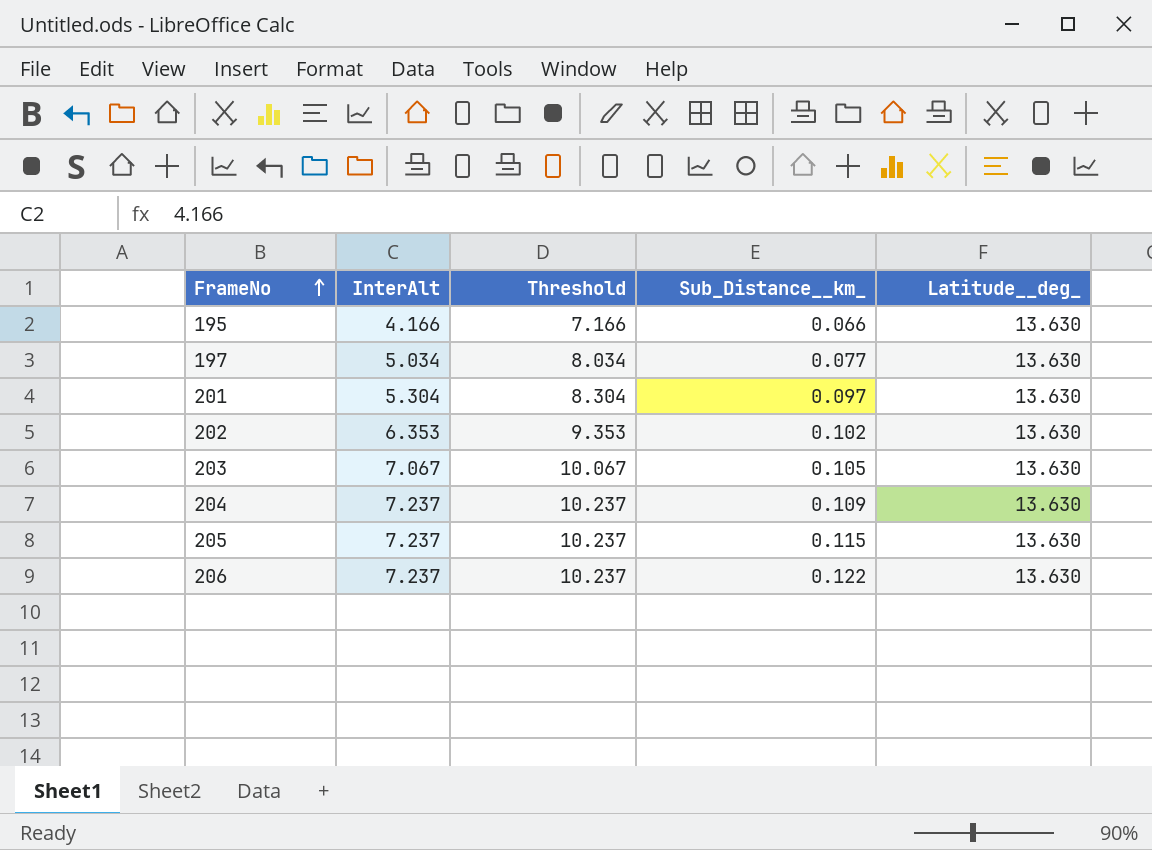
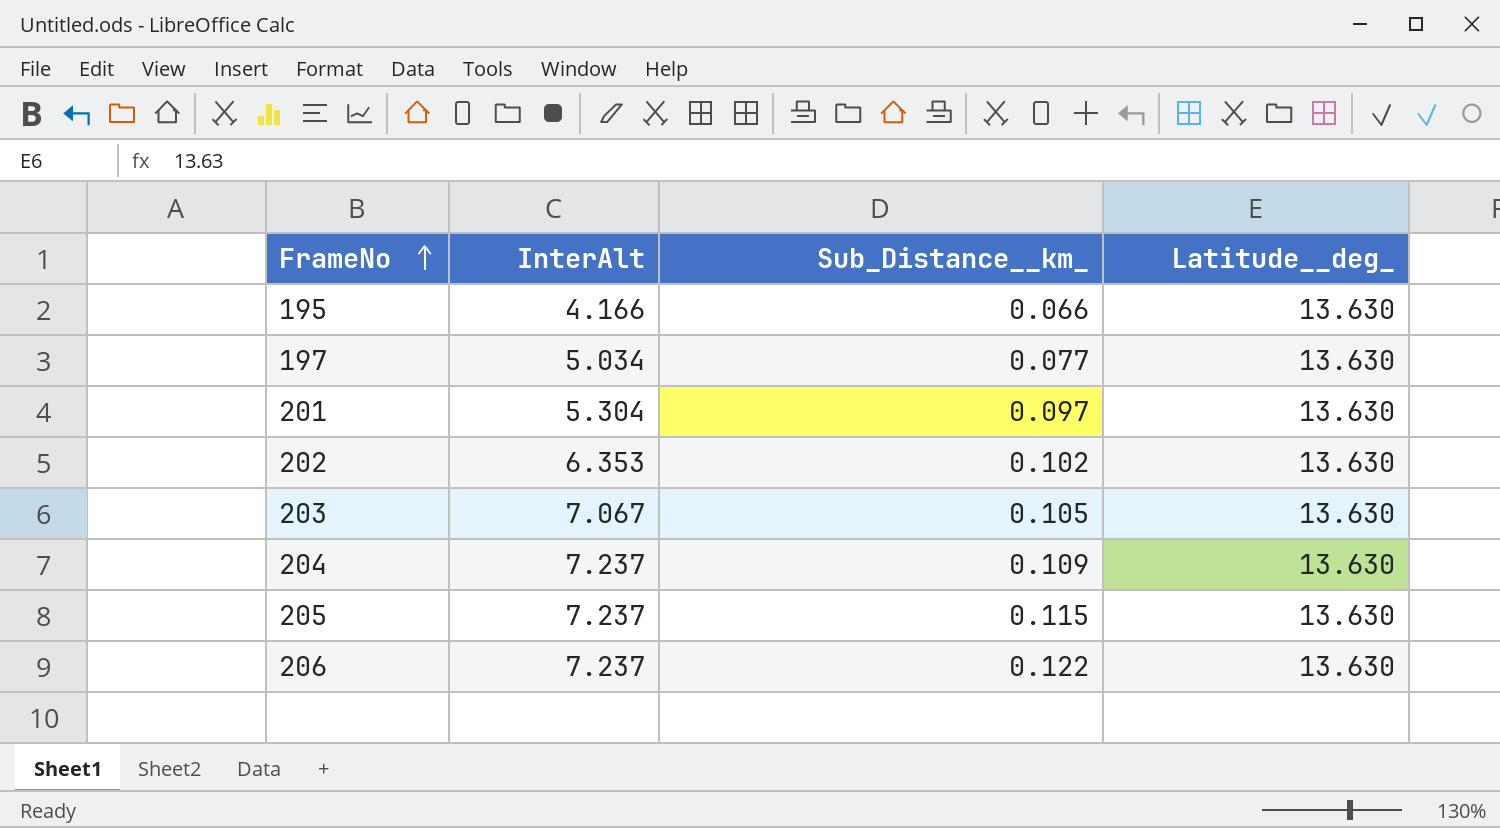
column Threshold | formula: [InterAlt] + 3 -> none

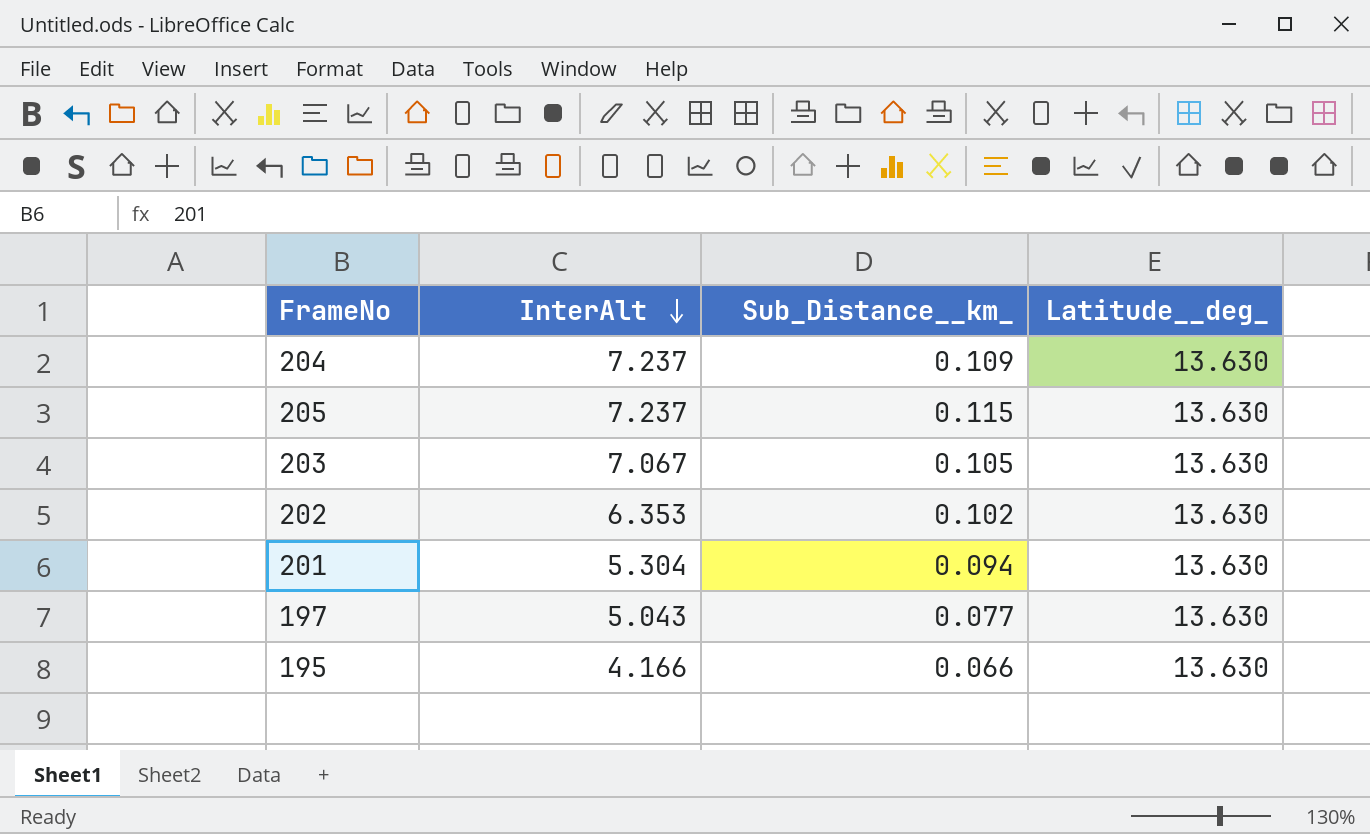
row order: FrameNo ascending -> InterAlt descending
row 206: 7.237 | 0.122 | 13.630 -> none
201 | Sub_Distance__km_: 0.097 -> 0.094
197 | InterAlt: 5.034 -> 5.043

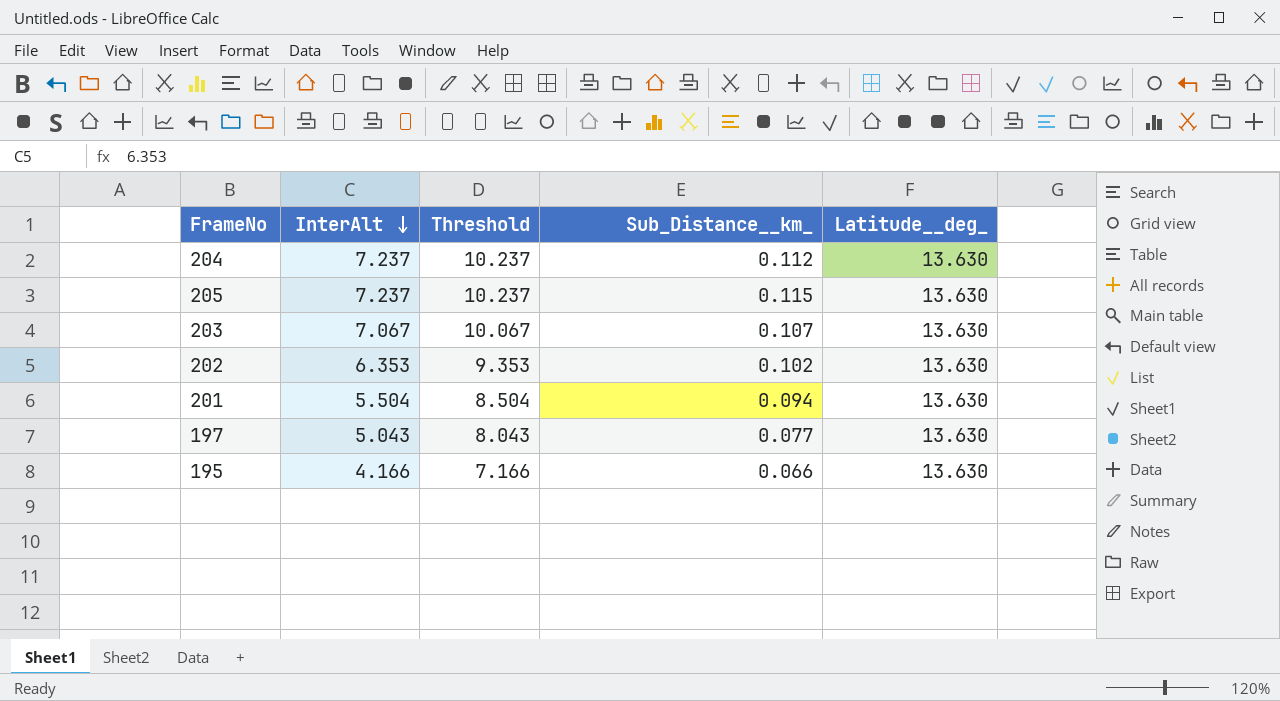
column Threshold | formula: none -> [InterAlt] + 3
204 | Sub_Distance__km_: 0.109 -> 0.112
203 | Sub_Distance__km_: 0.105 -> 0.107
201 | InterAlt: 5.304 -> 5.504

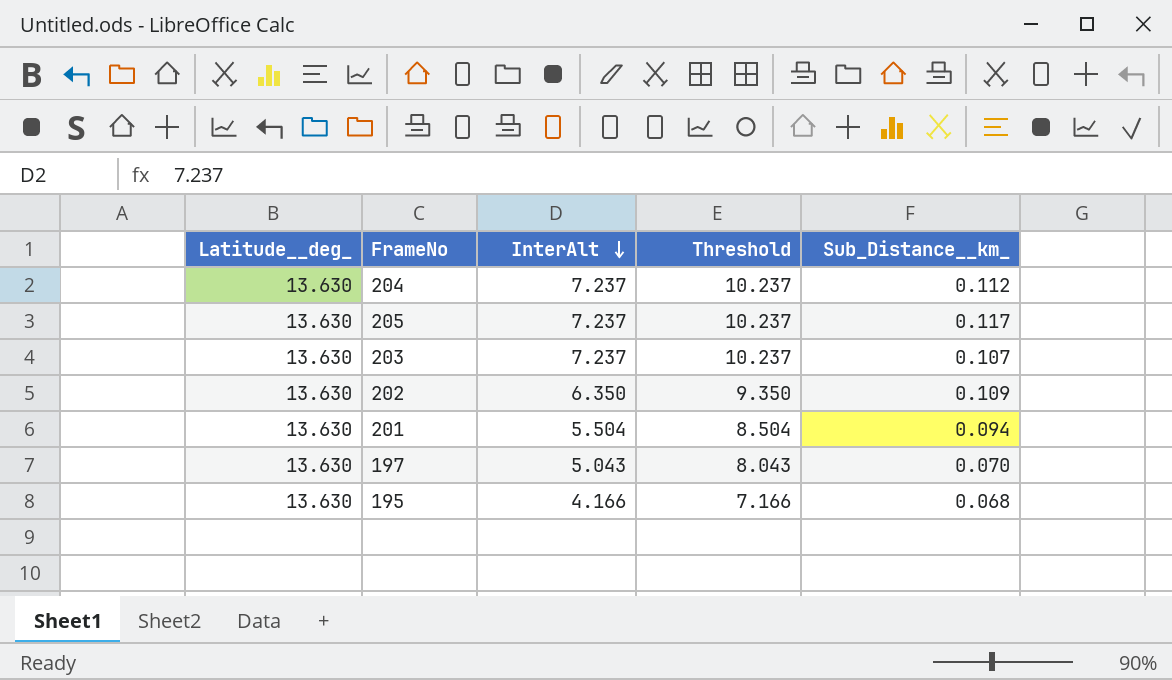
column Latitude__deg_ | position: 5 -> 1
205 | Sub_Distance__km_: 0.115 -> 0.117
203 | InterAlt: 7.067 -> 7.237
203 | Threshold: 10.067 -> 10.237
202 | InterAlt: 6.353 -> 6.350
202 | Threshold: 9.353 -> 9.350
202 | Sub_Distance__km_: 0.102 -> 0.109
197 | Sub_Distance__km_: 0.077 -> 0.070
195 | Sub_Distance__km_: 0.066 -> 0.068

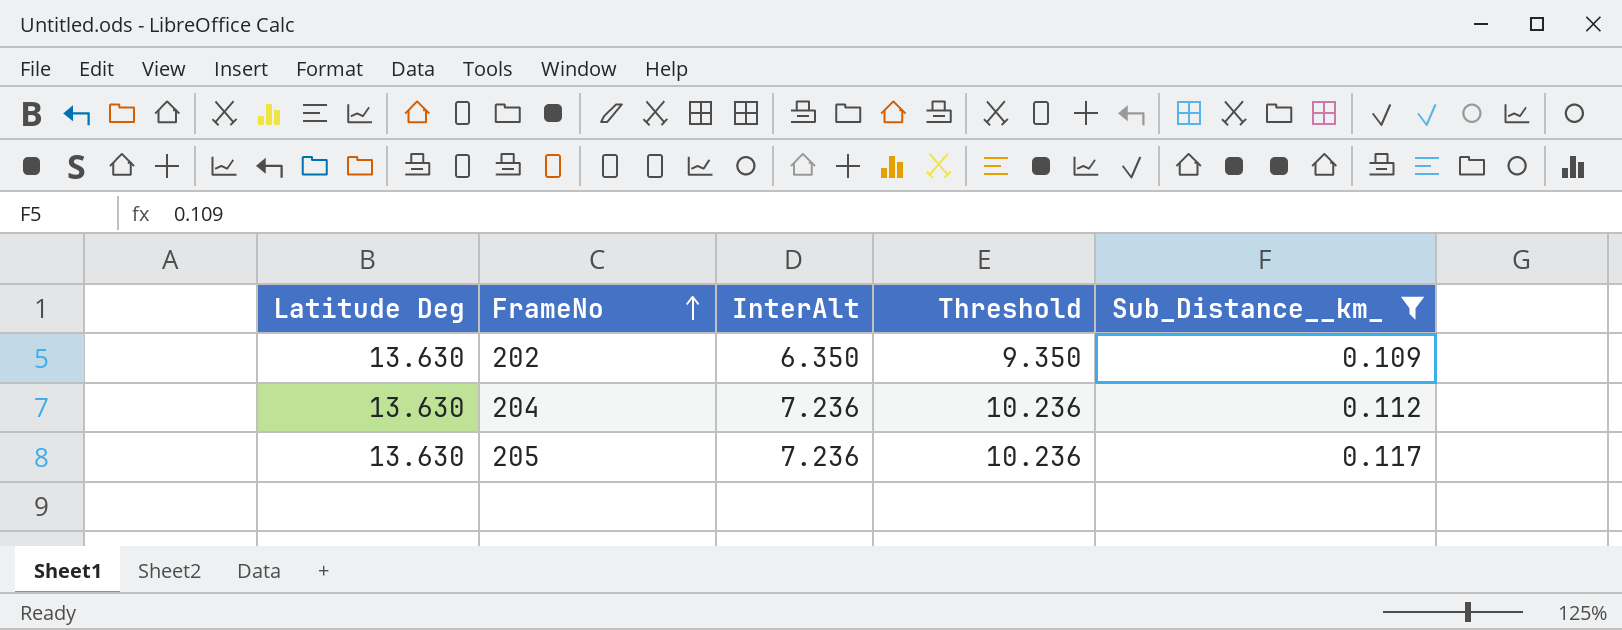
filter: none -> Sub_Distance__km_ >= 0.109
row order: InterAlt descending -> FrameNo ascending
column name: Latitude__deg_ -> Latitude Deg
204 | InterAlt: 7.237 -> 7.236
204 | Threshold: 10.237 -> 10.236
205 | InterAlt: 7.237 -> 7.236
205 | Threshold: 10.237 -> 10.236

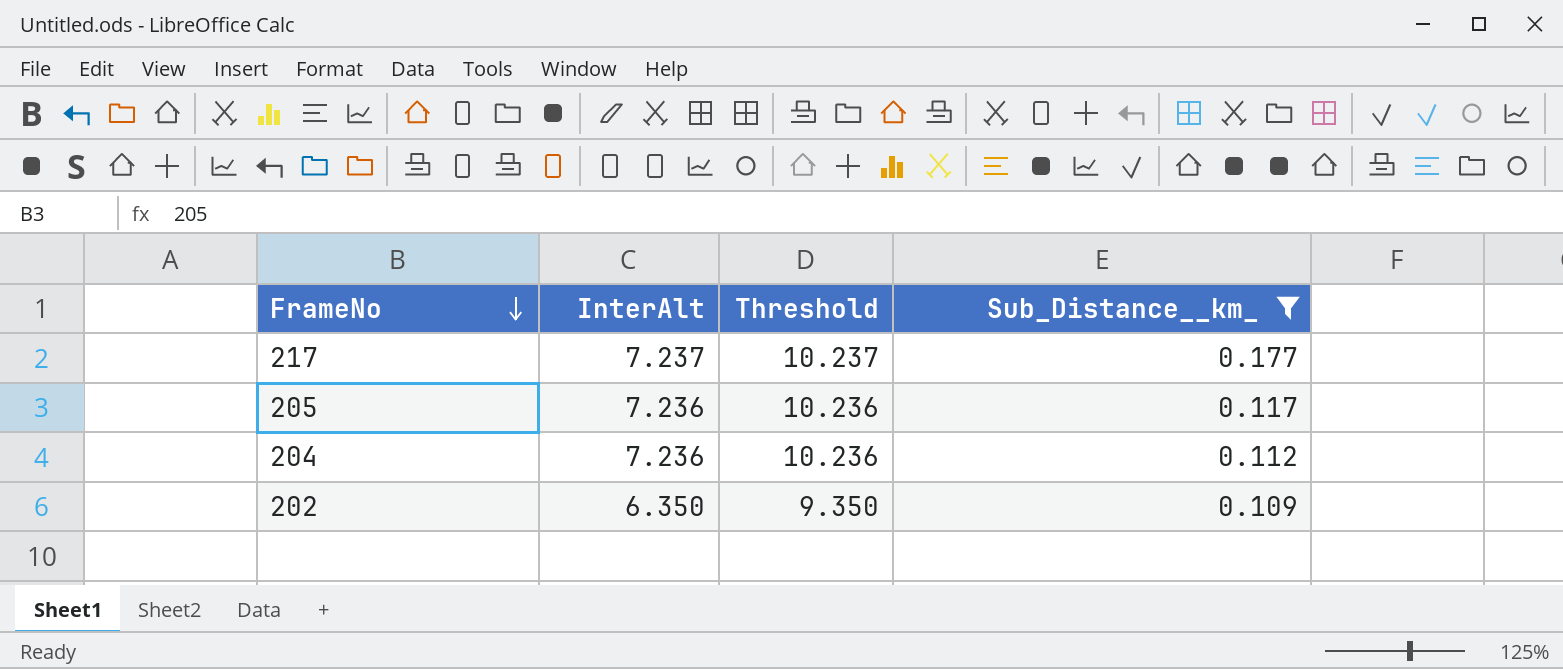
row order: FrameNo ascending -> FrameNo descending
column Latitude Deg | position: 1 -> none
row 217: none -> 7.237 | 10.237 | 0.177

